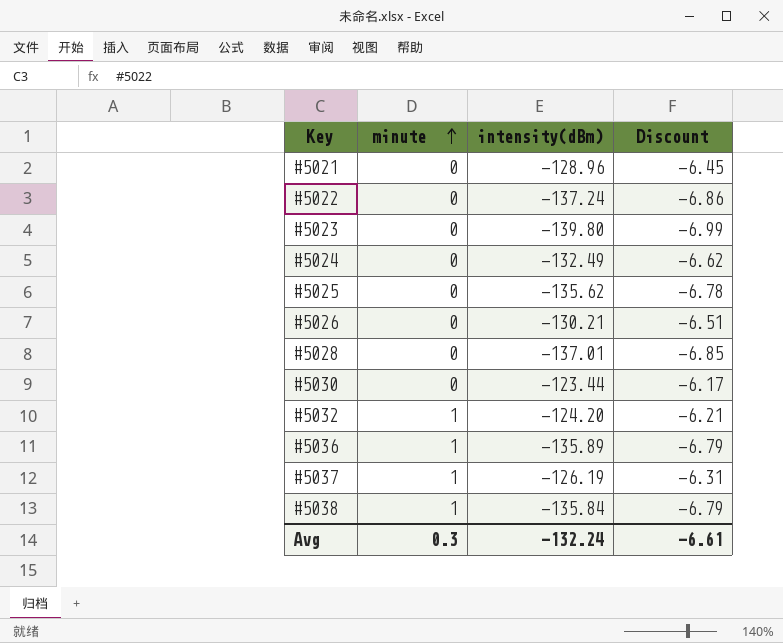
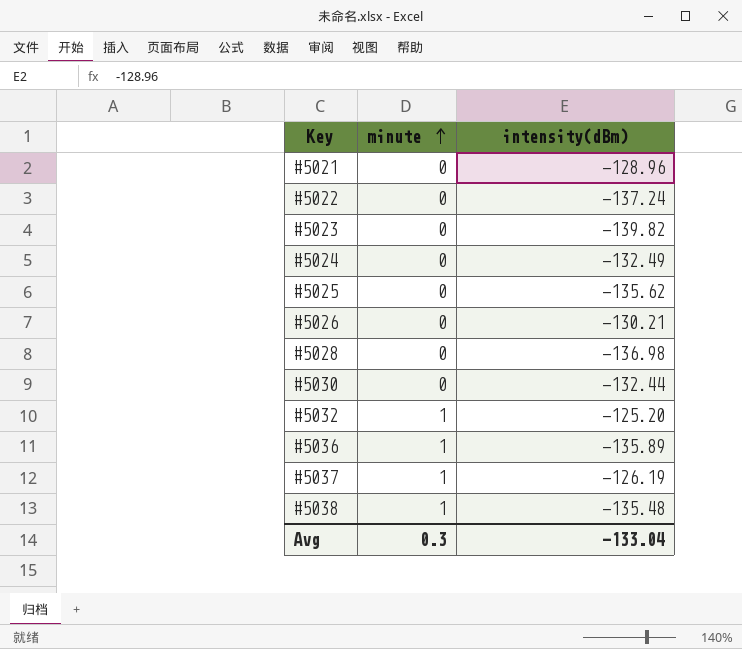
column Discount | formula: [intensity(dBm)] * 0.05 -> none
#5023 | intensity(dBm): -139.80 -> -139.82
#5028 | intensity(dBm): -137.01 -> -136.98
#5030 | intensity(dBm): -123.44 -> -132.44
#5032 | intensity(dBm): -124.20 -> -125.20
#5038 | intensity(dBm): -135.84 -> -135.48
Avg | intensity(dBm): -132.24 -> -133.04

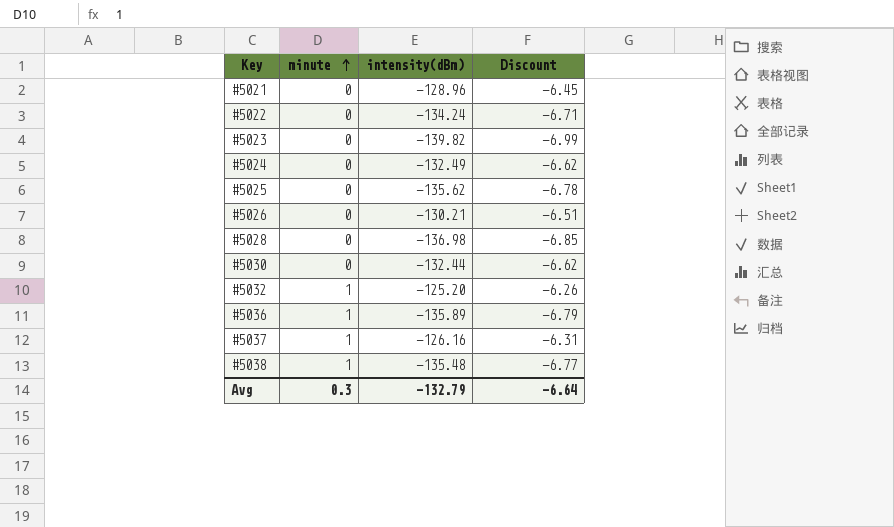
column Discount | formula: none -> [intensity(dBm)] * 0.05
#5022 | intensity(dBm): -137.24 -> -134.24
#5037 | intensity(dBm): -126.19 -> -126.16
Avg | intensity(dBm): -133.04 -> -132.79

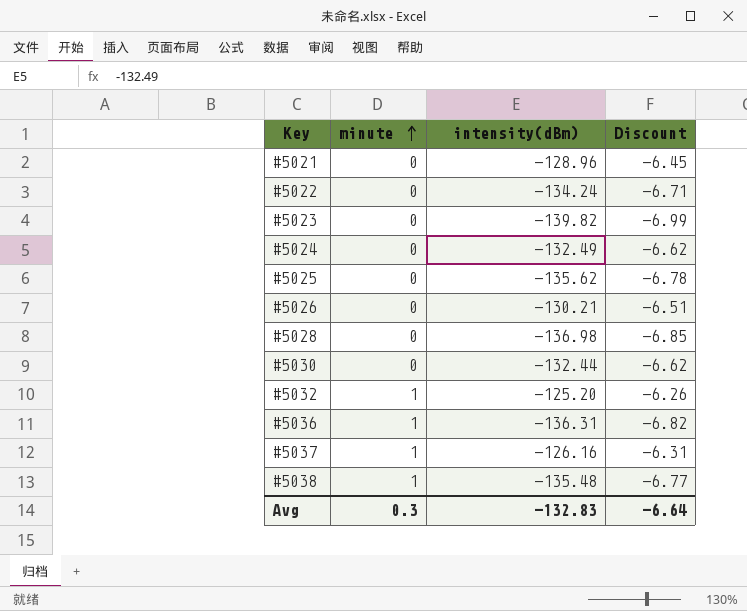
#5036 | intensity(dBm): -135.89 -> -136.31
#5036 | Discount: -6.79 -> -6.82
Avg | intensity(dBm): -132.79 -> -132.83

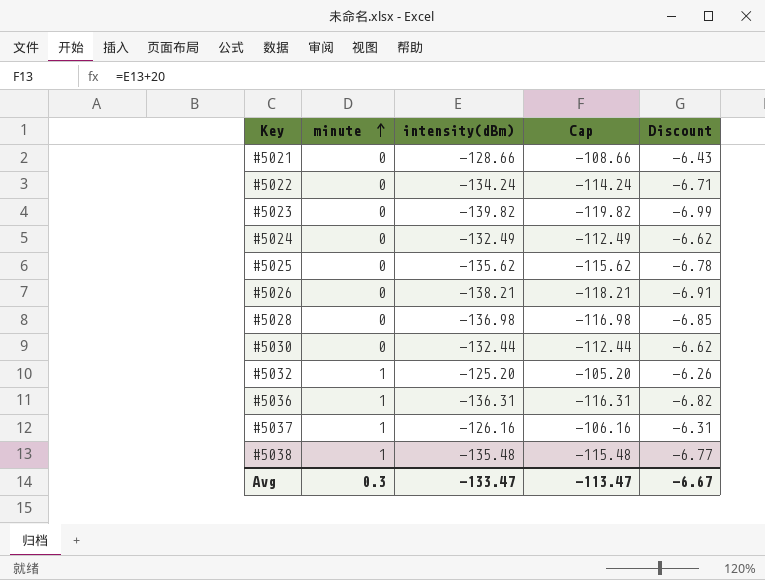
column Cap | formula: none -> [intensity(dBm)] + 20
#5021 | intensity(dBm): -128.96 -> -128.66
#5021 | Discount: -6.45 -> -6.43
#5026 | intensity(dBm): -130.21 -> -138.21
#5026 | Discount: -6.51 -> -6.91
Avg | intensity(dBm): -132.83 -> -133.47
Avg | Discount: -6.64 -> -6.67

